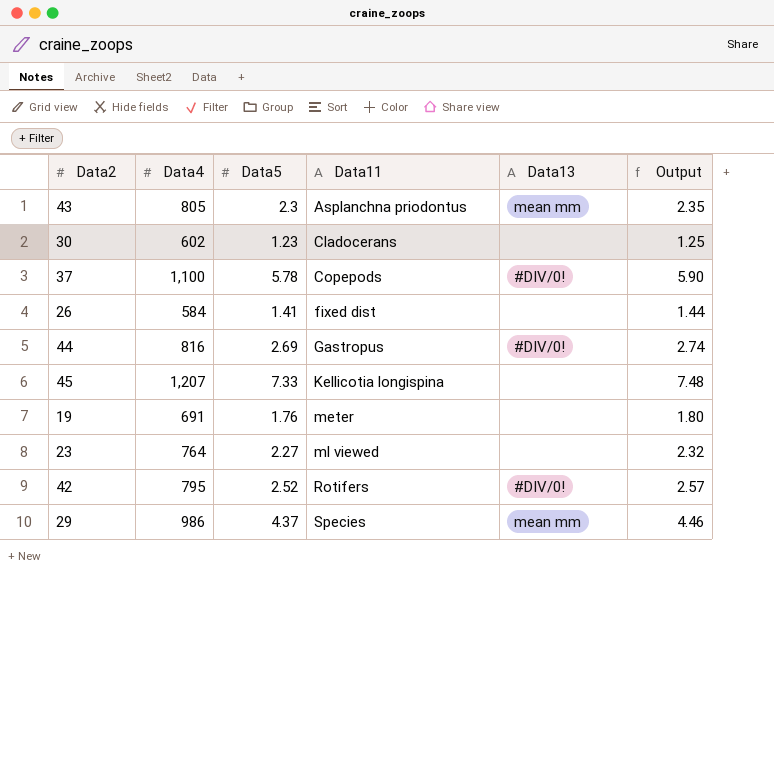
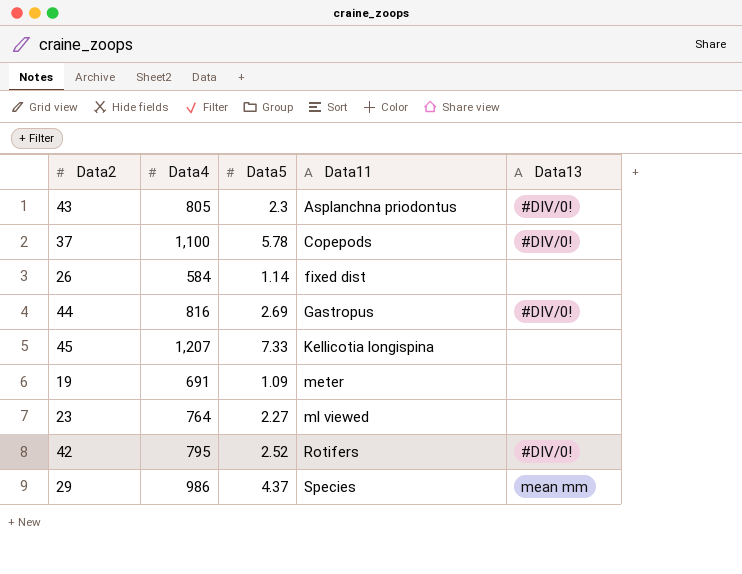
column Output | formula: [Data5] * 1.02 -> none
row 30: 602 | 1.23 | Cladocerans | none | 1.25 -> none
43 | Data13: mean mm -> #DIV/0!
26 | Data5: 1.41 -> 1.14
19 | Data5: 1.76 -> 1.09

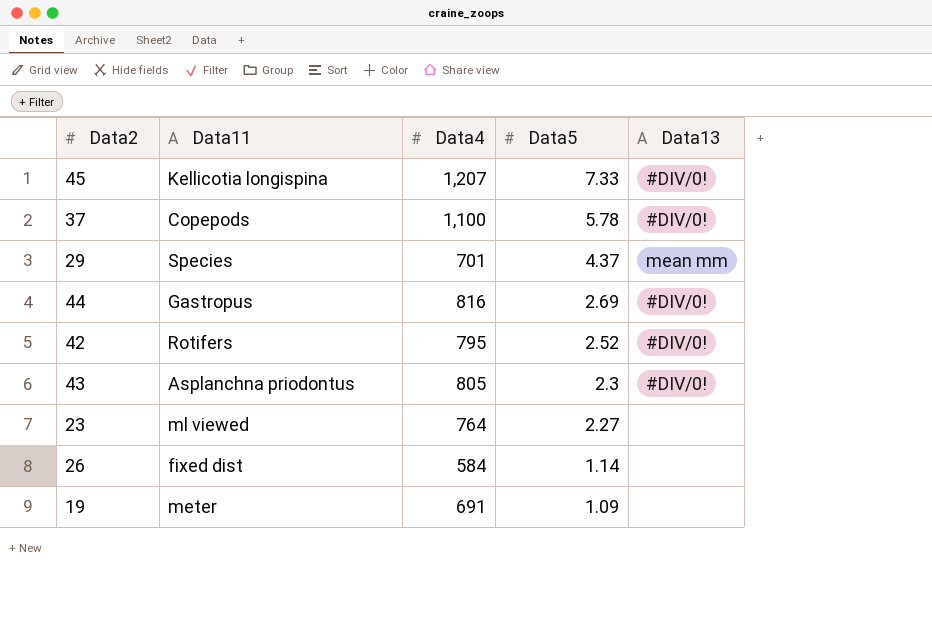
row order: Data11 ascending -> Data5 descending
column Data11 | position: 4 -> 2
45 | Data13: none -> #DIV/0!
29 | Data4: 986 -> 701

